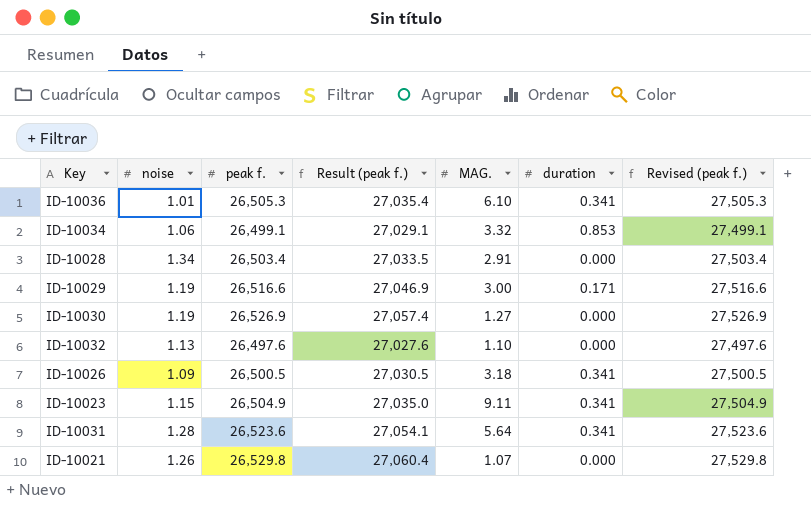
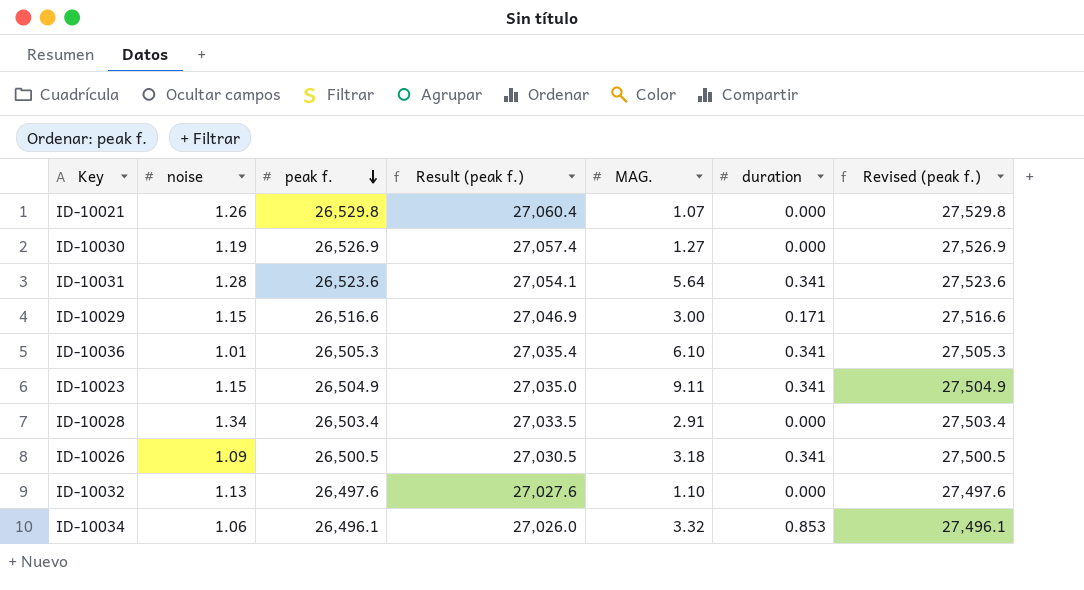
row order: none -> peak f. descending
ID-10029 | noise: 1.19 -> 1.15
ID-10034 | peak f.: 26,499.1 -> 26,496.1
ID-10034 | Result (peak f.): 27,029.1 -> 27,026.0
ID-10034 | Revised (peak f.): 27,499.1 -> 27,496.1

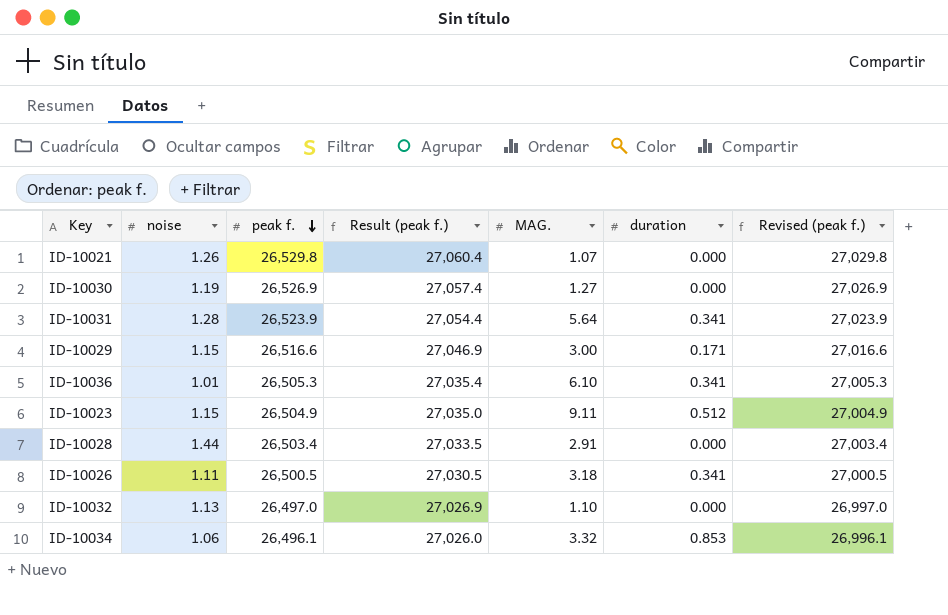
column Revised (peak f.) | formula: [peak f.] + 1000 -> [peak f.] + 500
ID-10031 | peak f.: 26,523.6 -> 26,523.9
ID-10031 | Result (peak f.): 27,054.1 -> 27,054.4
ID-10023 | duration: 0.341 -> 0.512
ID-10028 | noise: 1.34 -> 1.44
ID-10026 | noise: 1.09 -> 1.11
ID-10032 | peak f.: 26,497.6 -> 26,497.0
ID-10032 | Result (peak f.): 27,027.6 -> 27,026.9

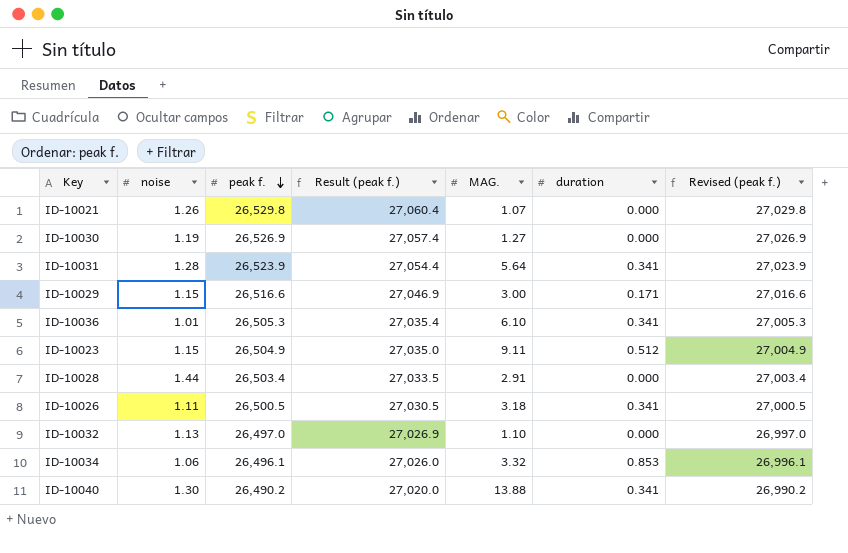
row ID-10040: none -> 1.30 | 26,490.2 | 27,020.0 | 13.88 | 0.341 | 26,990.2

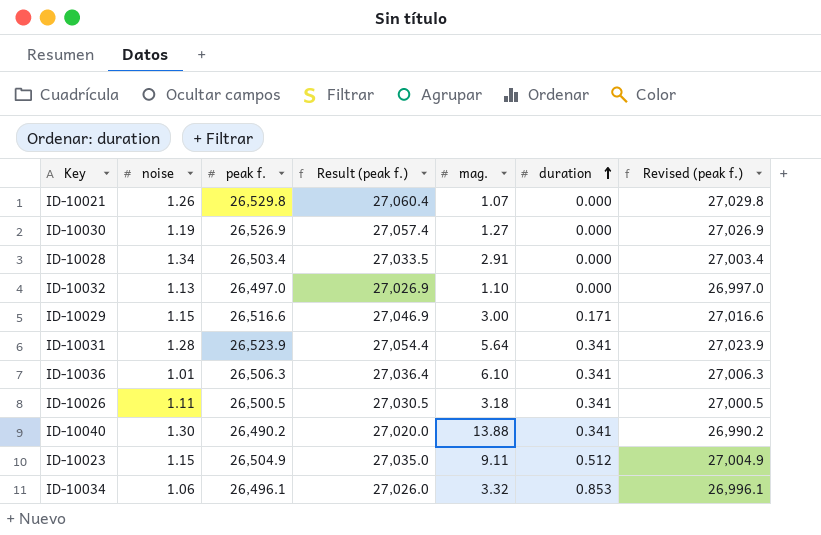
row order: peak f. descending -> duration ascending
column name: MAG. -> mag.
ID-10028 | noise: 1.44 -> 1.34
ID-10036 | peak f.: 26,505.3 -> 26,506.3
ID-10036 | Result (peak f.): 27,035.4 -> 27,036.4
ID-10036 | Revised (peak f.): 27,005.3 -> 27,006.3

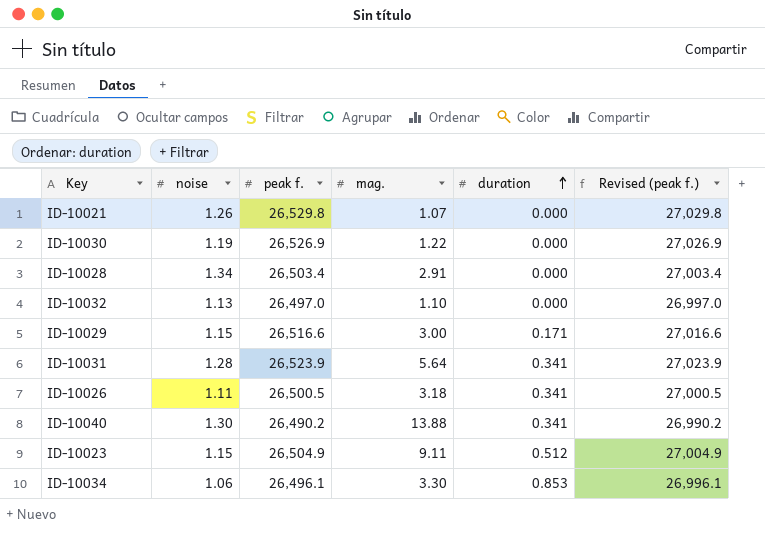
column Result (peak f.) | formula: [peak f.] * 1.02 -> none
row ID-10036: 1.01 | 26,506.3 | 27,036.4 | 6.10 | 0.341 | 27,006.3 -> none
ID-10030 | mag.: 1.27 -> 1.22
ID-10034 | mag.: 3.32 -> 3.30

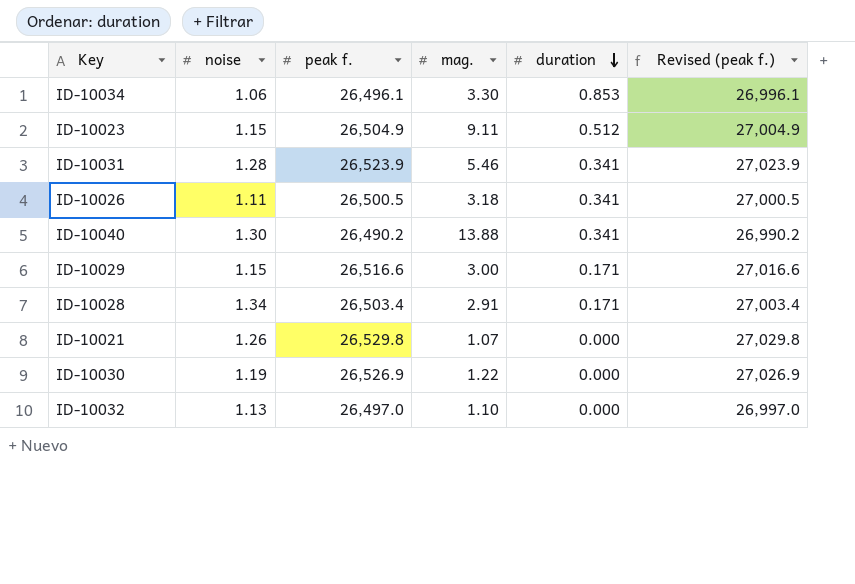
row order: duration ascending -> duration descending
ID-10031 | mag.: 5.64 -> 5.46
ID-10028 | duration: 0.000 -> 0.171

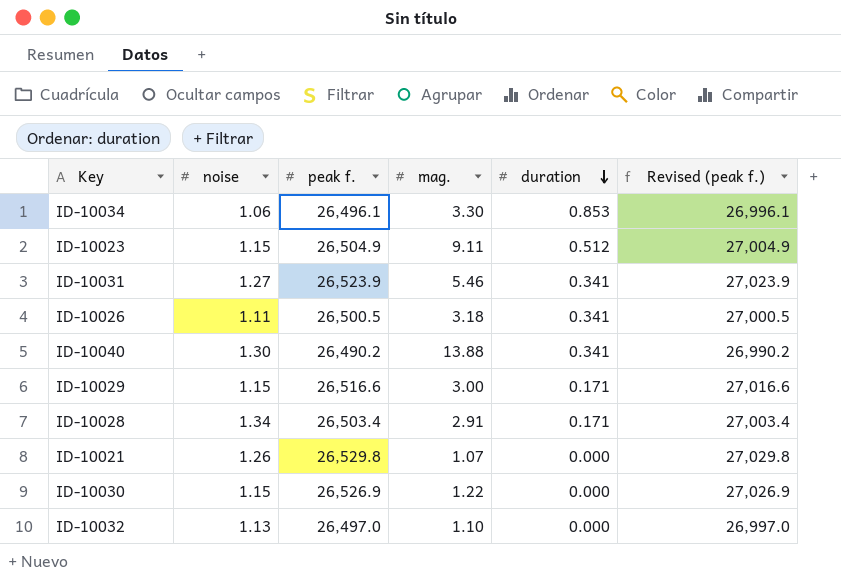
ID-10031 | noise: 1.28 -> 1.27
ID-10030 | noise: 1.19 -> 1.15

